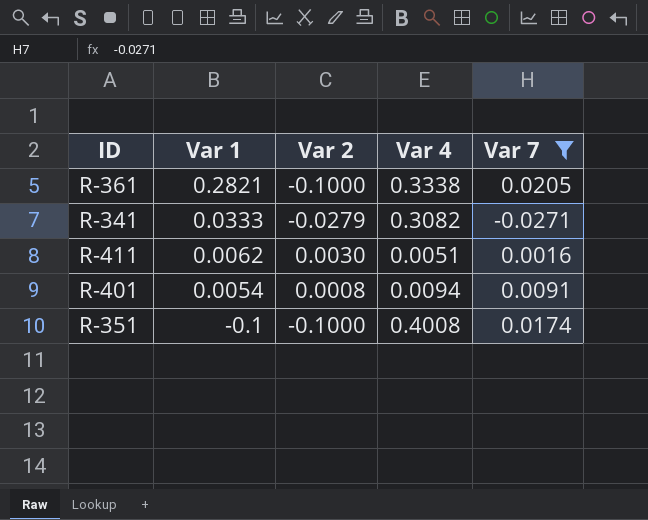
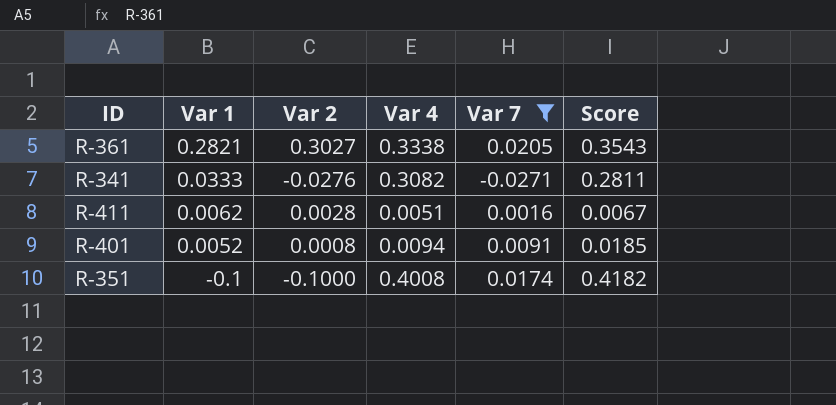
column Score | formula: none -> [Var 4] + [Var 7]
R-361 | Var 2: -0.1000 -> 0.3027
R-341 | Var 2: -0.0279 -> -0.0276
R-411 | Var 2: 0.0030 -> 0.0028
R-401 | Var 1: 0.0054 -> 0.0052

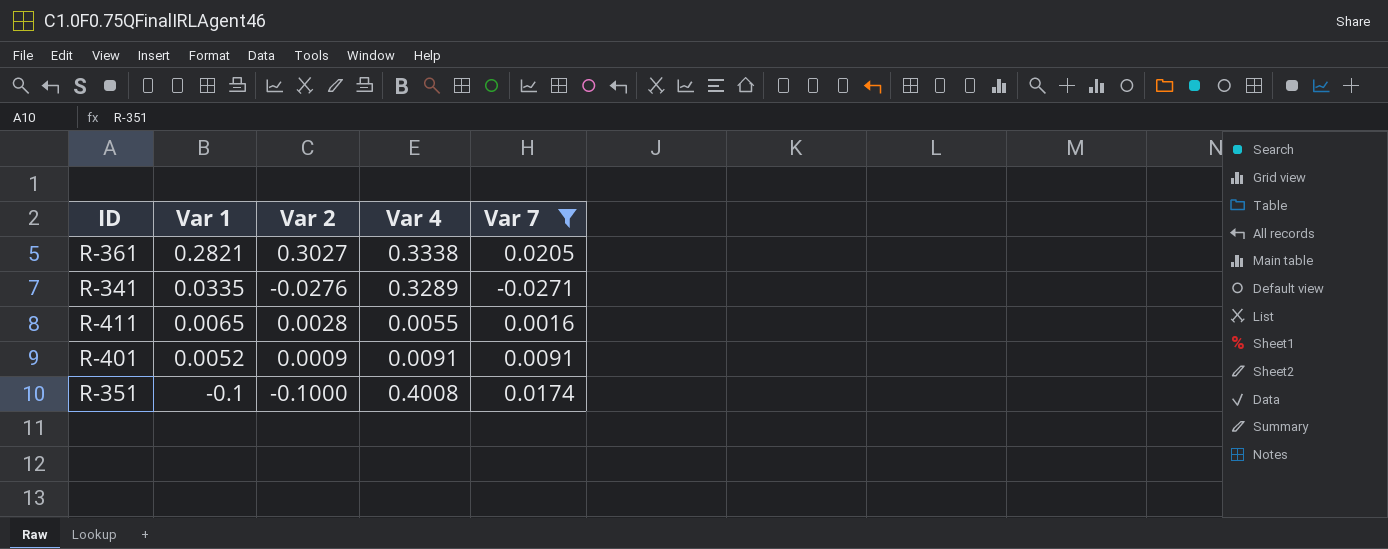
column Score | formula: [Var 4] + [Var 7] -> none
R-341 | Var 1: 0.0333 -> 0.0335
R-341 | Var 4: 0.3082 -> 0.3289
R-411 | Var 1: 0.0062 -> 0.0065
R-411 | Var 4: 0.0051 -> 0.0055
R-401 | Var 2: 0.0008 -> 0.0009
R-401 | Var 4: 0.0094 -> 0.0091

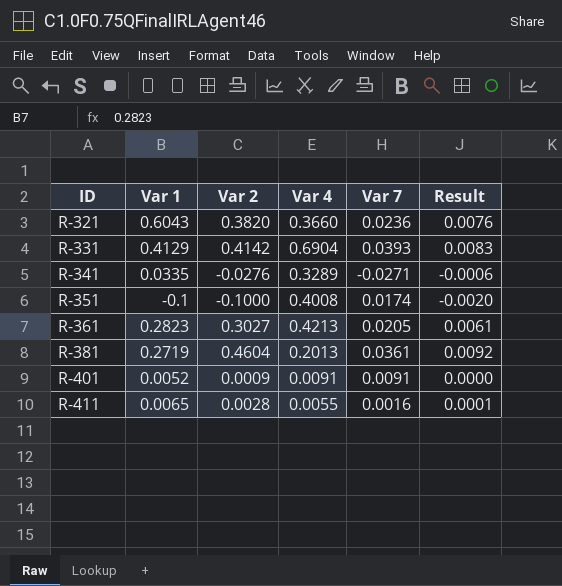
filter: Var 7 <= 0.0205 -> none
row order: Var 1 descending -> ID ascending
column Result | formula: none -> [Var 2] * 0.02
R-361 | Var 1: 0.2821 -> 0.2823
R-361 | Var 4: 0.3338 -> 0.4213

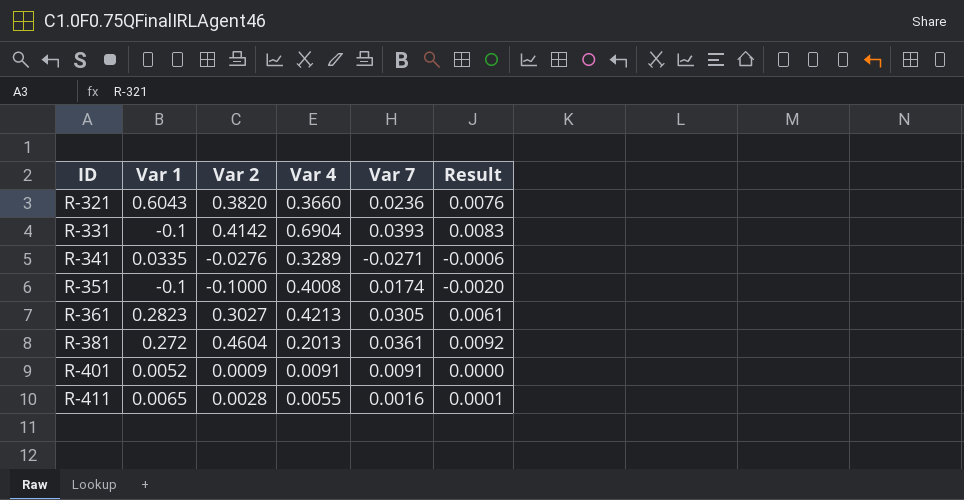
R-331 | Var 1: 0.4129 -> -0.1
R-361 | Var 7: 0.0205 -> 0.0305
R-381 | Var 1: 0.2719 -> 0.272

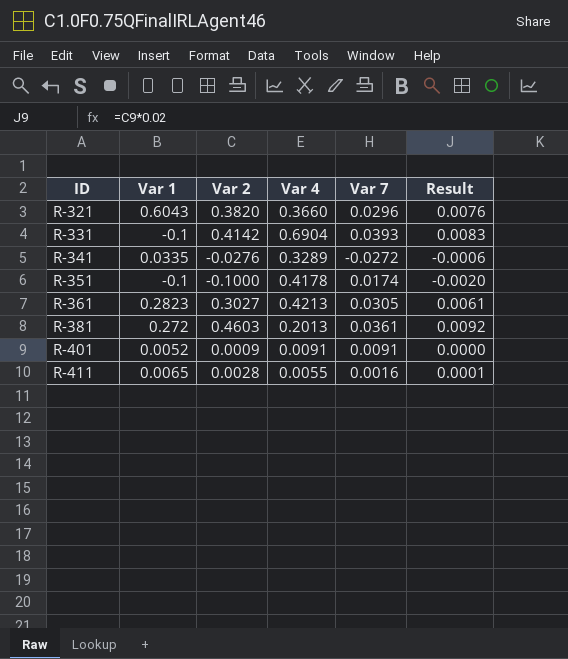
R-321 | Var 7: 0.0236 -> 0.0296
R-341 | Var 7: -0.0271 -> -0.0272
R-351 | Var 4: 0.4008 -> 0.4178
R-381 | Var 2: 0.4604 -> 0.4603

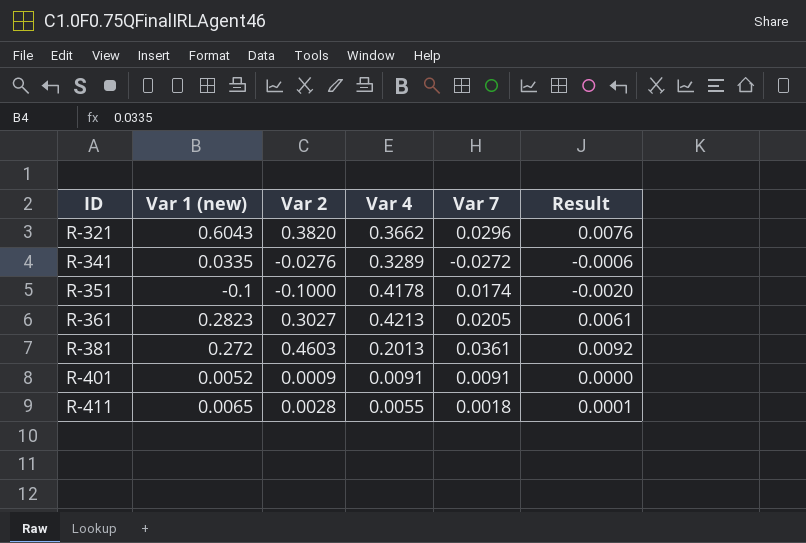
column name: Var 1 -> Var 1 (new)
row R-331: -0.1 | 0.4142 | 0.6904 | 0.0393 | 0.0083 -> none
R-321 | Var 4: 0.3660 -> 0.3662
R-361 | Var 7: 0.0305 -> 0.0205
R-411 | Var 7: 0.0016 -> 0.0018

